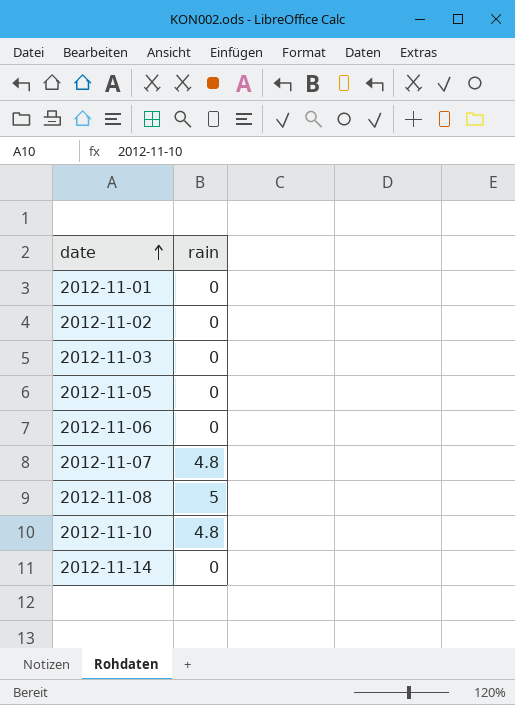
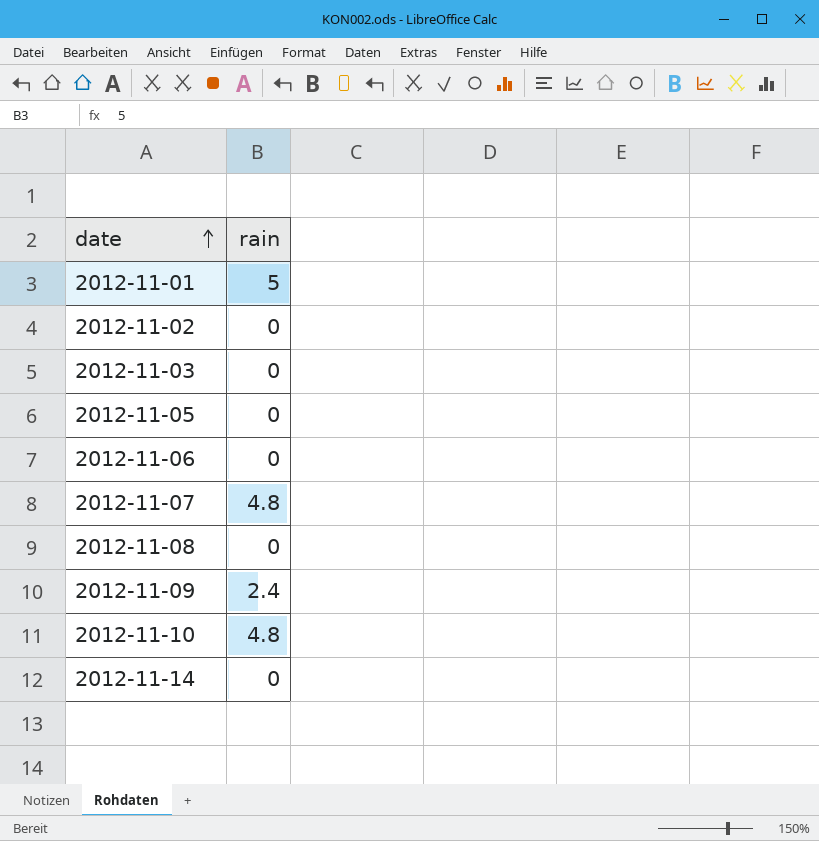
2012-11-01 | rain: 0 -> 5
2012-11-08 | rain: 5 -> 0
row 2012-11-09: none -> 2.4

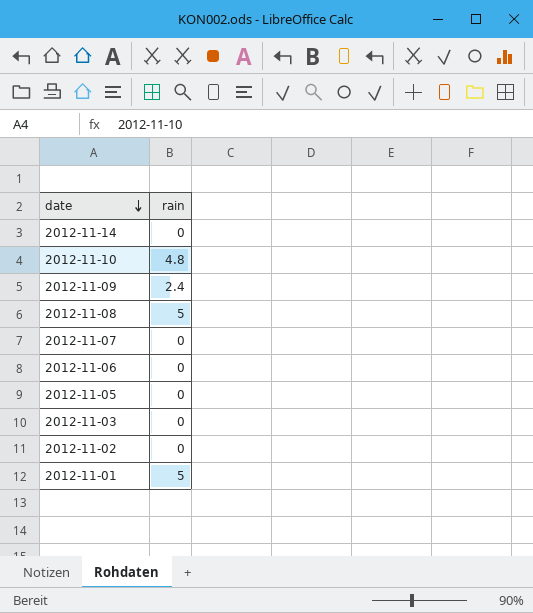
row order: date ascending -> date descending
2012-11-08 | rain: 0 -> 5
2012-11-07 | rain: 4.8 -> 0

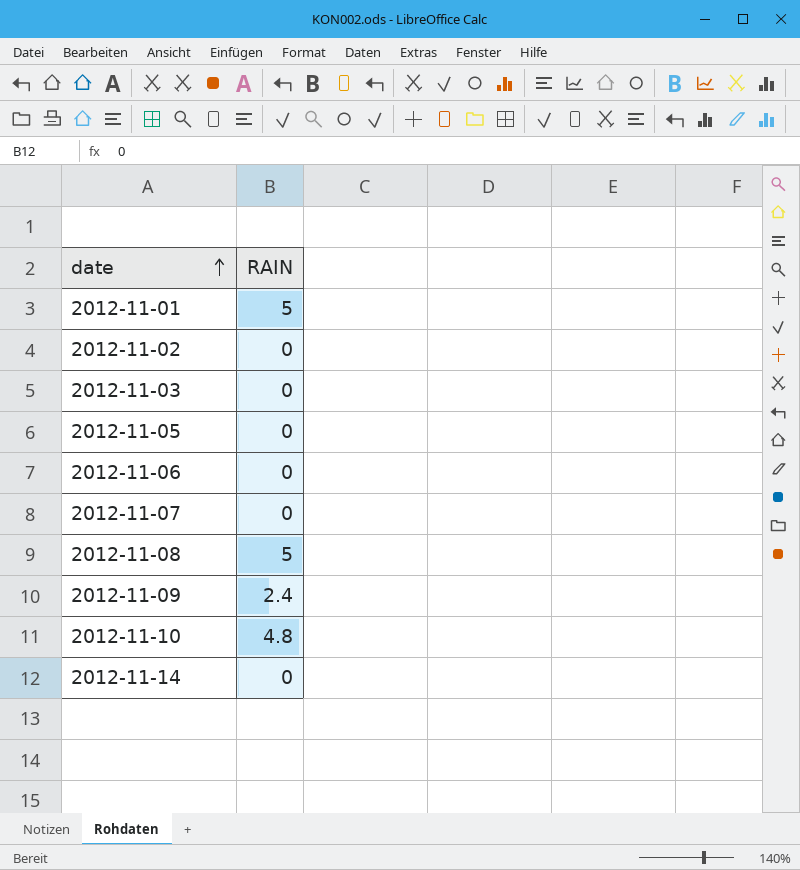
row order: date descending -> date ascending
column name: rain -> RAIN

